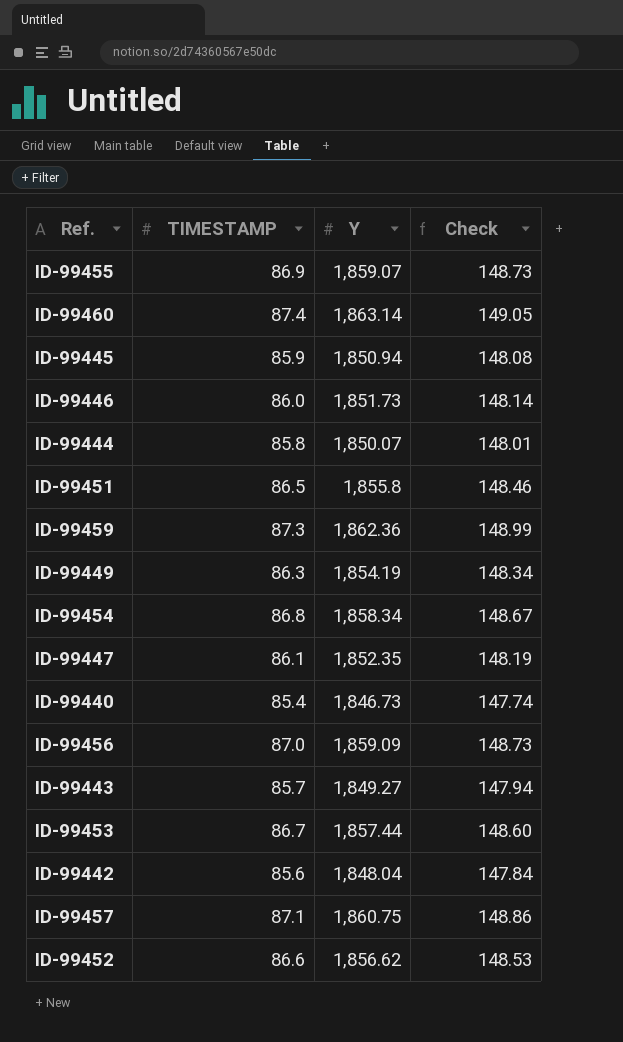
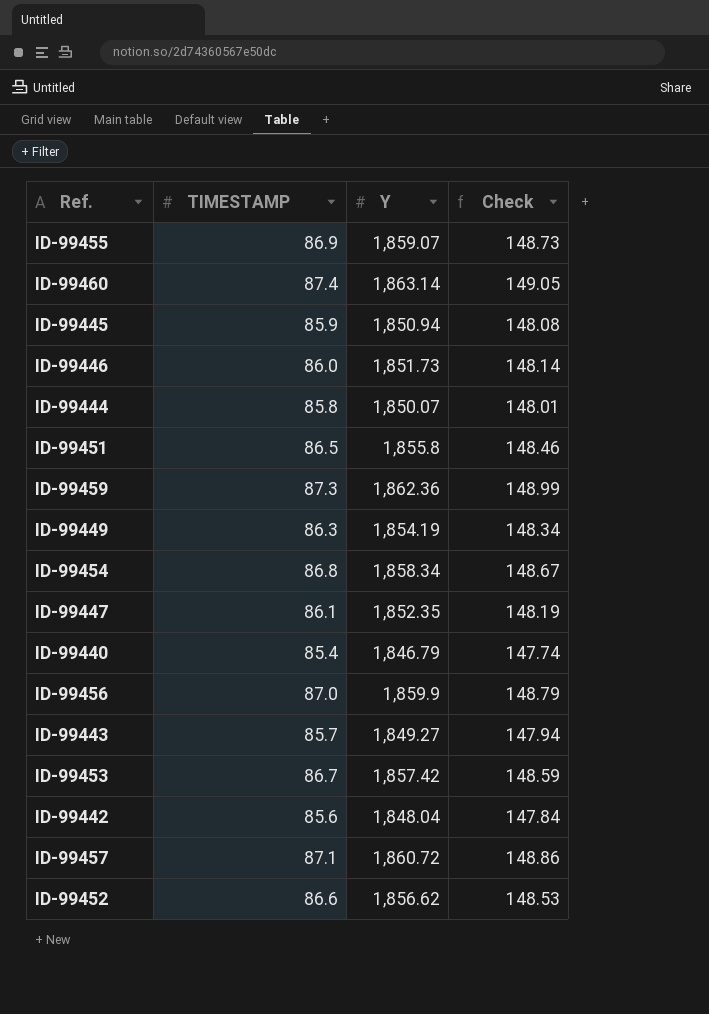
ID-99440 | Y: 1,846.73 -> 1,846.79
ID-99456 | Y: 1,859.09 -> 1,859.9
ID-99456 | Check: 148.73 -> 148.79
ID-99453 | Y: 1,857.44 -> 1,857.42
ID-99453 | Check: 148.60 -> 148.59
ID-99457 | Y: 1,860.75 -> 1,860.72

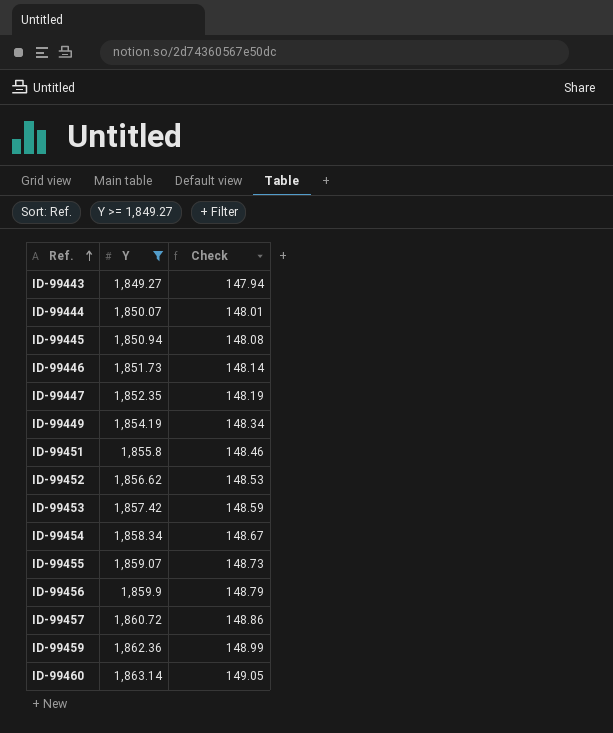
filter: none -> Y >= 1,849.27
row order: none -> Ref. ascending
column TIMESTAMP | position: 2 -> none

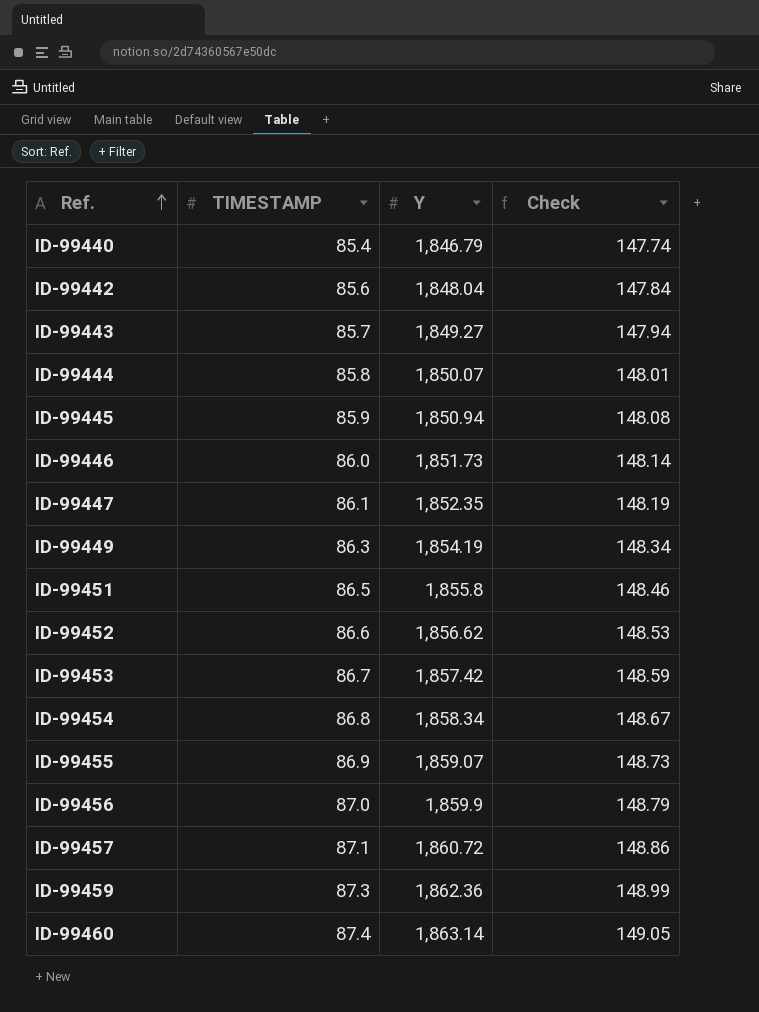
filter: Y >= 1,849.27 -> none
column TIMESTAMP | position: none -> 2

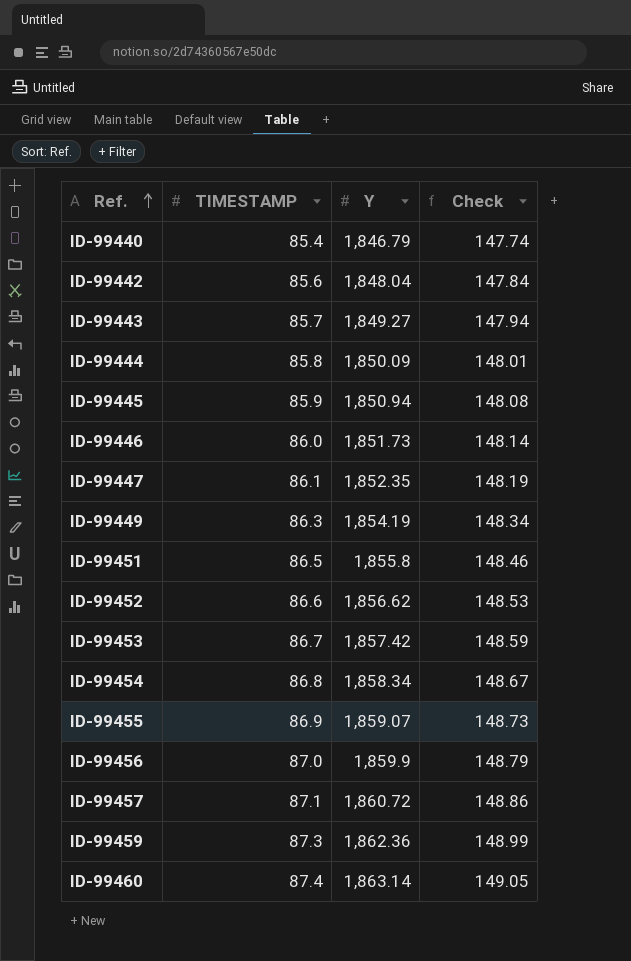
ID-99444 | Y: 1,850.07 -> 1,850.09

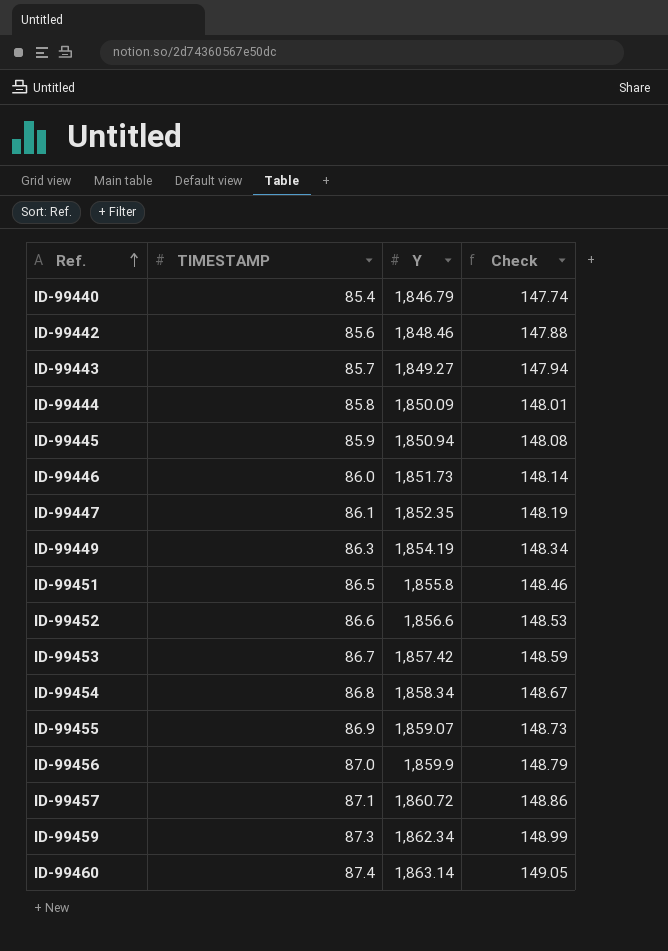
ID-99442 | Y: 1,848.04 -> 1,848.46
ID-99442 | Check: 147.84 -> 147.88
ID-99452 | Y: 1,856.62 -> 1,856.6
ID-99459 | Y: 1,862.36 -> 1,862.34

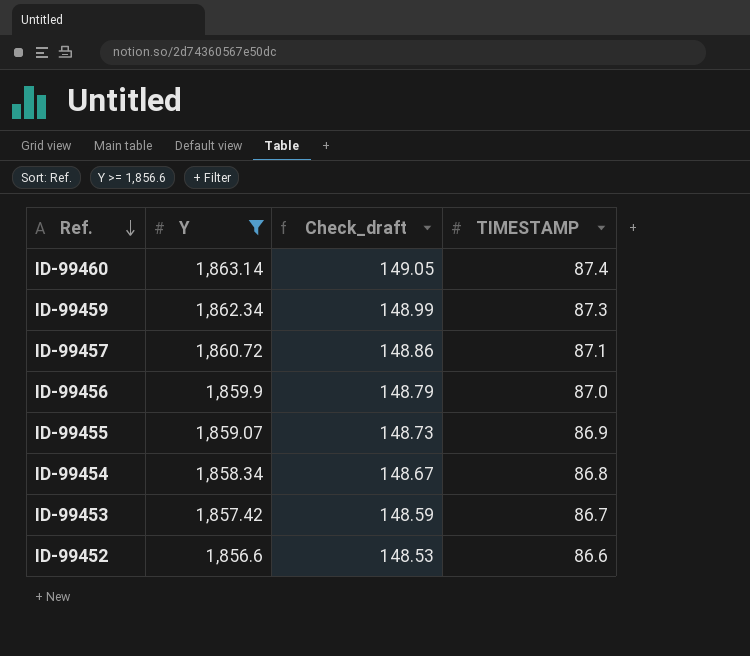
filter: none -> Y >= 1,856.6
row order: Ref. ascending -> Ref. descending
column name: Check -> Check_draft
column TIMESTAMP | position: 2 -> 4

